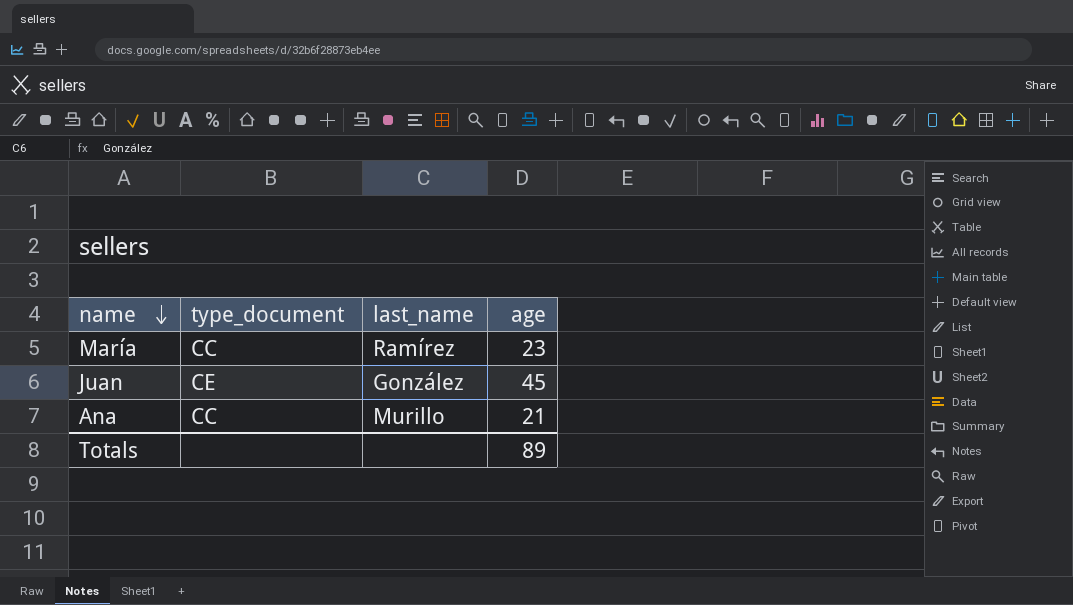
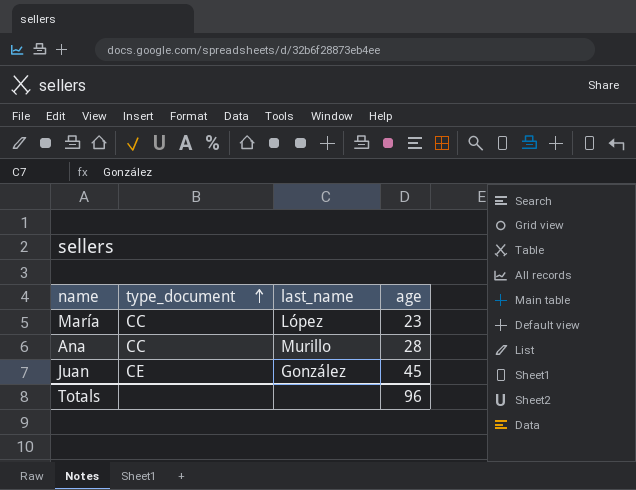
row order: name descending -> type_document ascending
María | last_name: Ramírez -> López
Ana | age: 21 -> 28
Totals | age: 89 -> 96

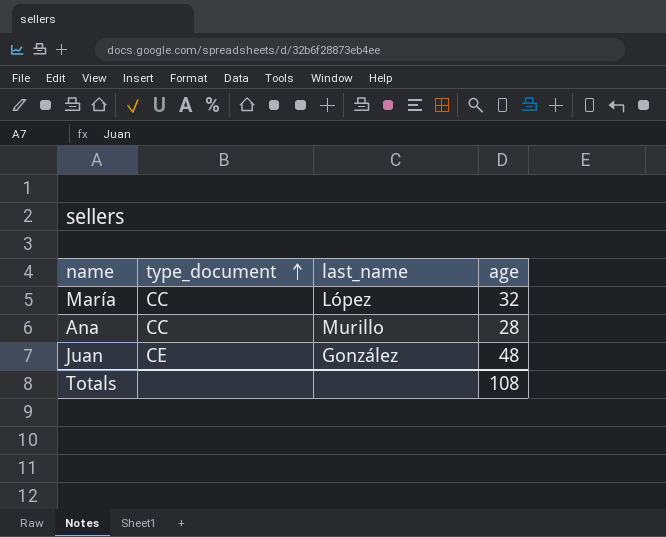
María | age: 23 -> 32
Juan | age: 45 -> 48
Totals | age: 96 -> 108

